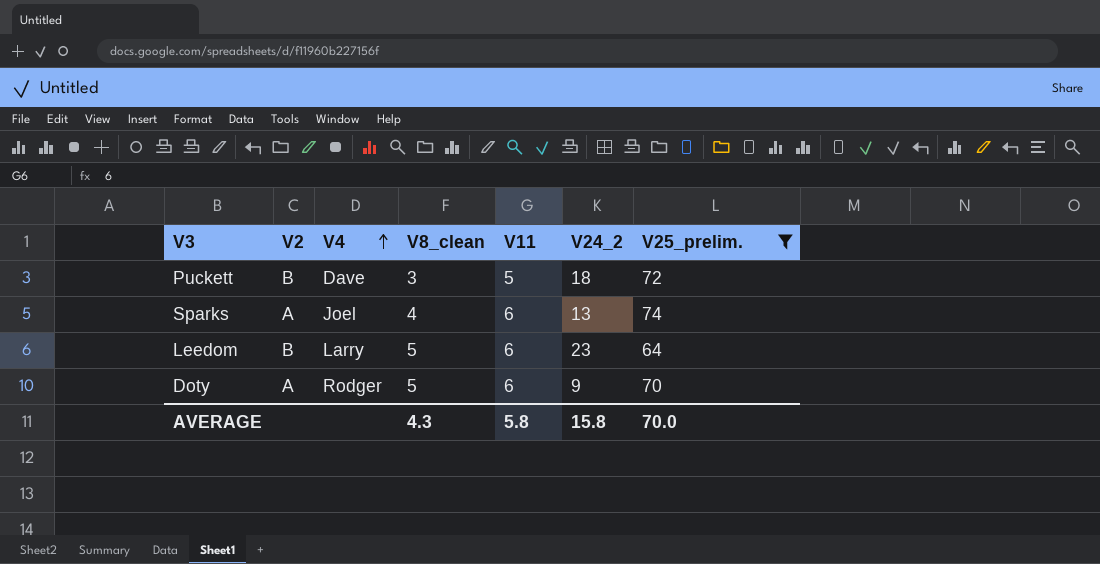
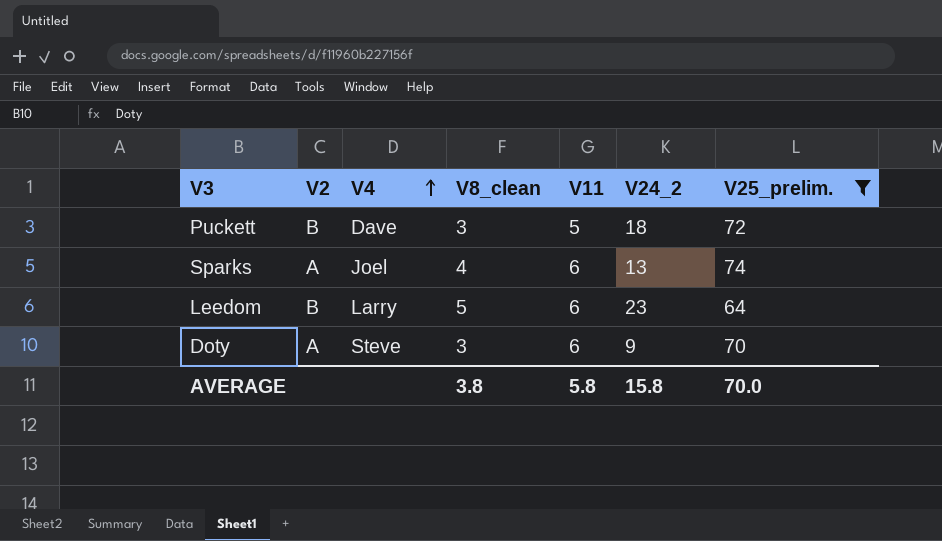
Doty | V4: Rodger -> Steve
Doty | V8_clean: 5 -> 3
AVERAGE | V8_clean: 4.3 -> 3.8

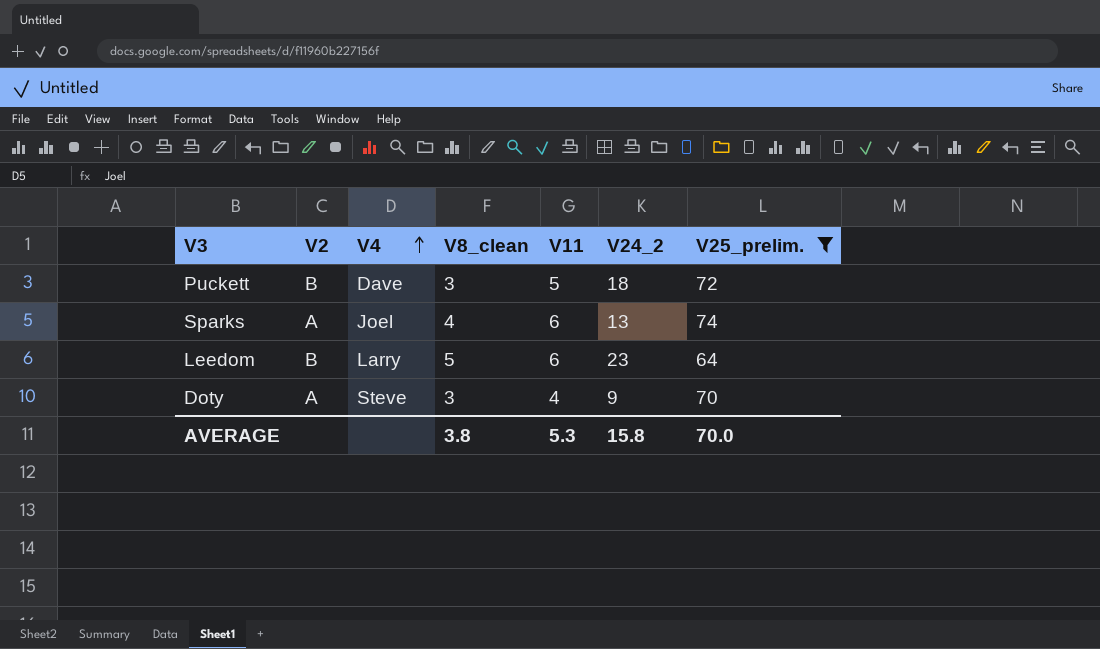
Doty | V11: 6 -> 4
AVERAGE | V11: 5.8 -> 5.3

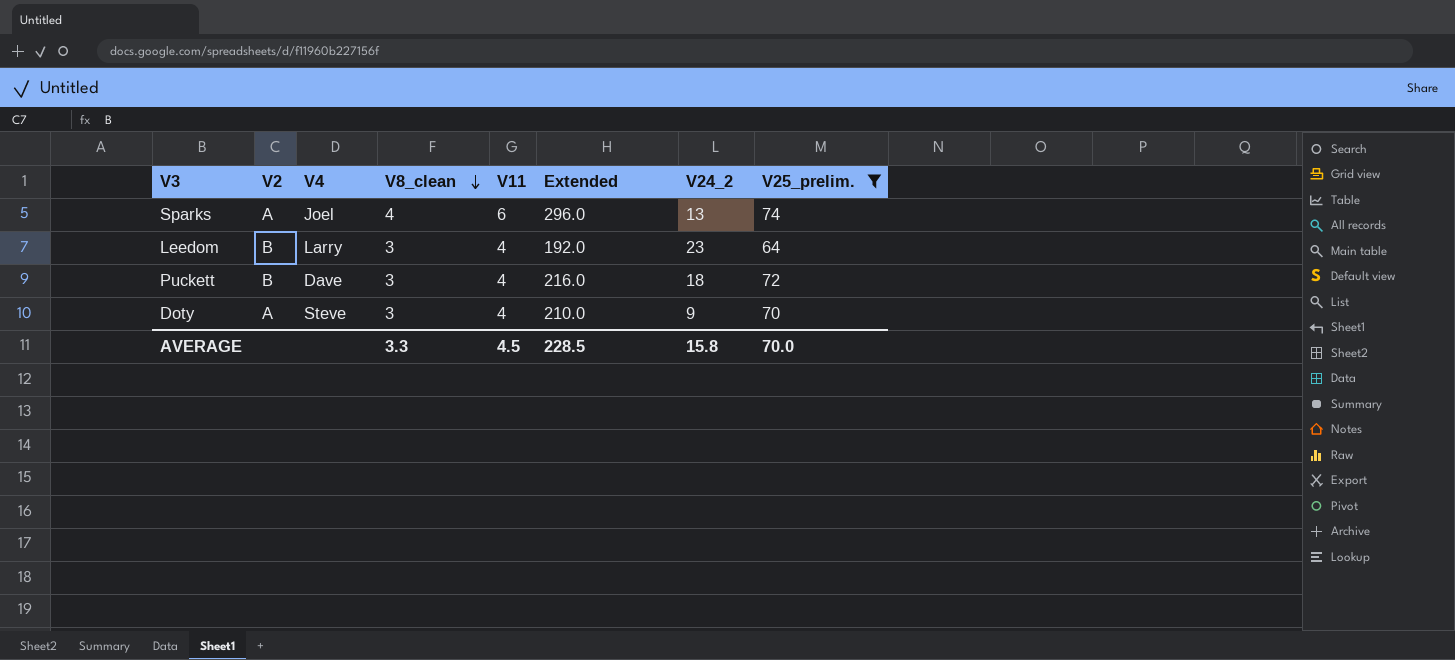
row order: V4 ascending -> V8_clean descending
column Extended | formula: none -> [V8_clean] * [V25_prelim.]
Leedom | V8_clean: 5 -> 3
Leedom | V11: 6 -> 4
Puckett | V11: 5 -> 4
AVERAGE | V8_clean: 3.8 -> 3.3
AVERAGE | V11: 5.3 -> 4.5

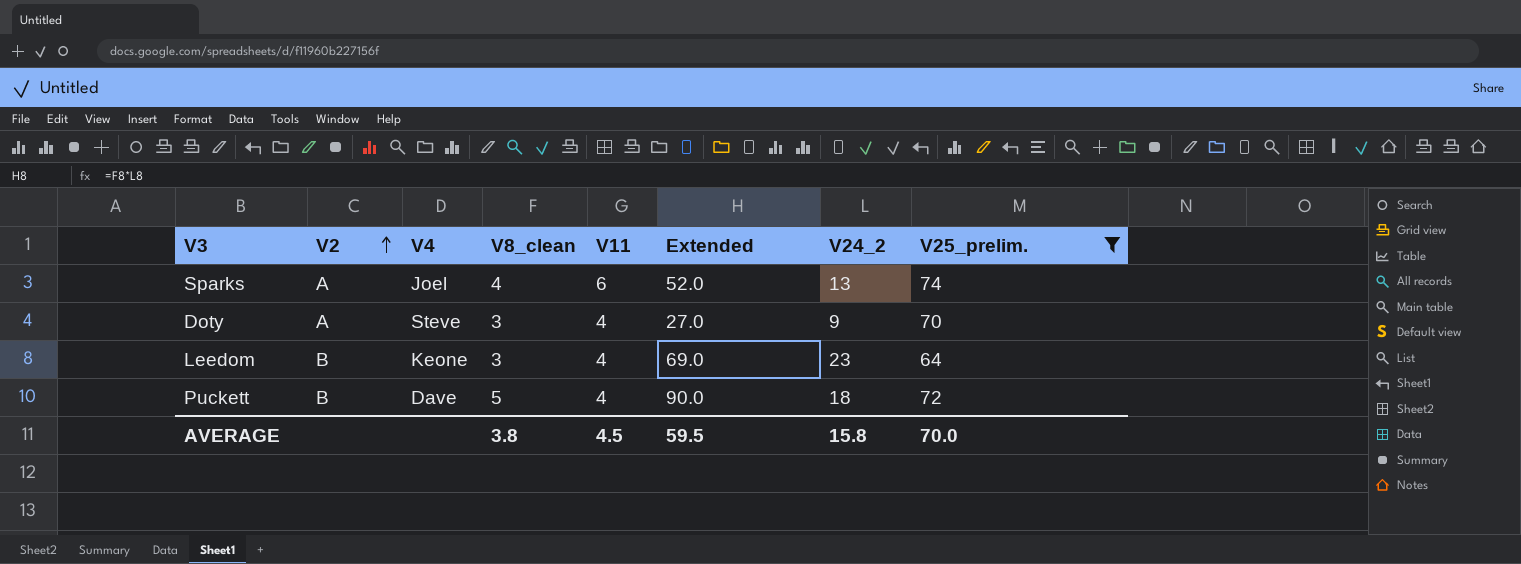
row order: V8_clean descending -> V2 ascending
column Extended | formula: [V8_clean] * [V25_prelim.] -> [V8_clean] * [V24_2]
Leedom | V4: Larry -> Keone
Puckett | V8_clean: 3 -> 5
AVERAGE | V8_clean: 3.3 -> 3.8
AVERAGE | Extended: 228.5 -> 59.5

